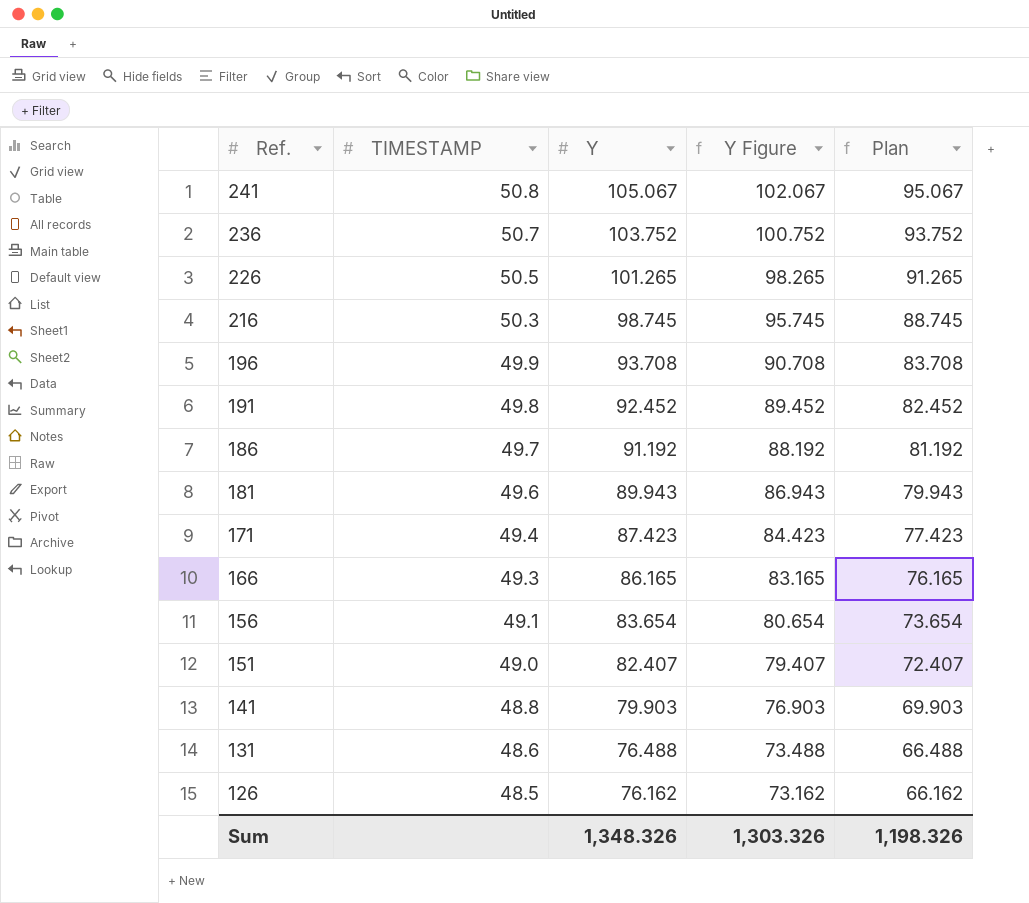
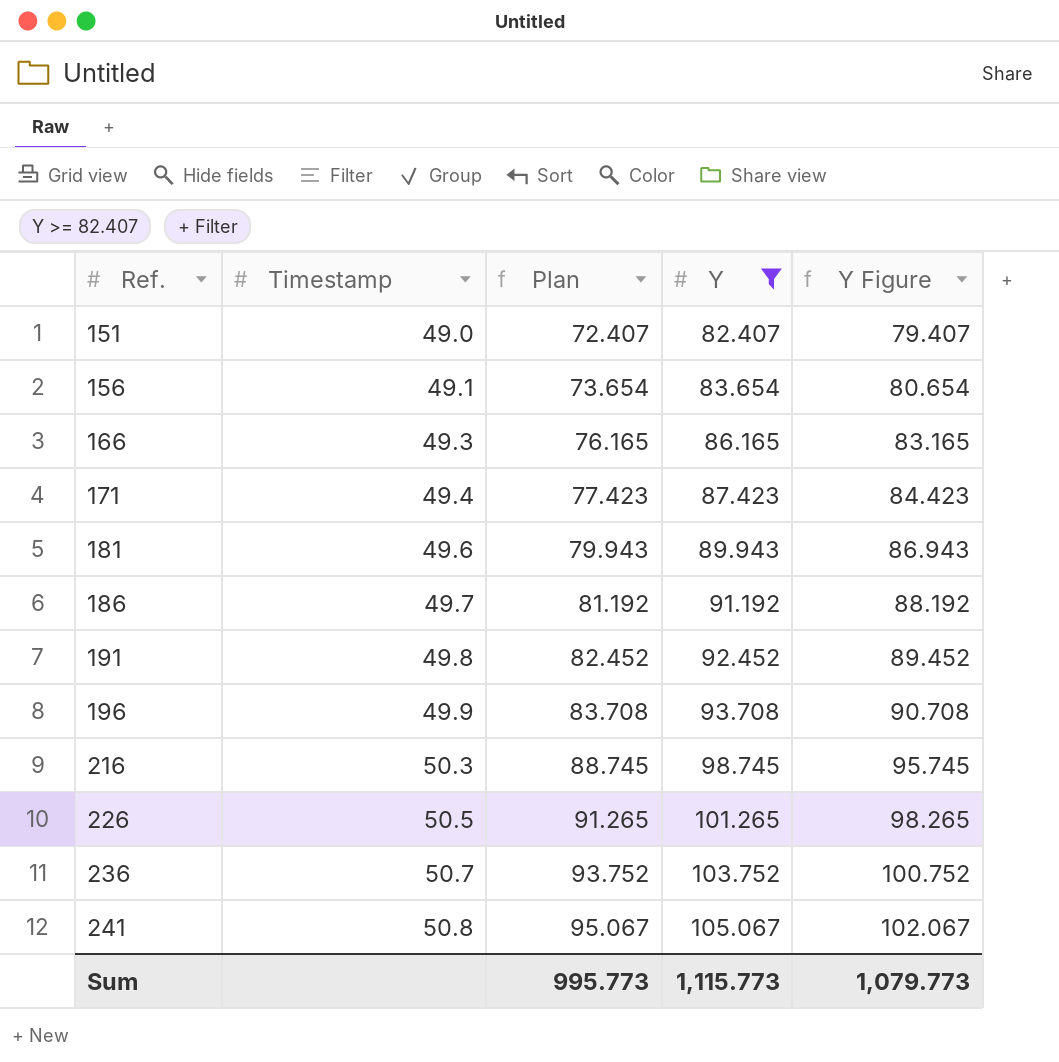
filter: none -> Y >= 82.407
row order: Ref. descending -> Ref. ascending
column name: TIMESTAMP -> Timestamp
column Plan | position: 5 -> 3
Sum | Plan: 1,198.326 -> 995.773
Sum | Y: 1,348.326 -> 1,115.773
Sum | Y Figure: 1,303.326 -> 1,079.773

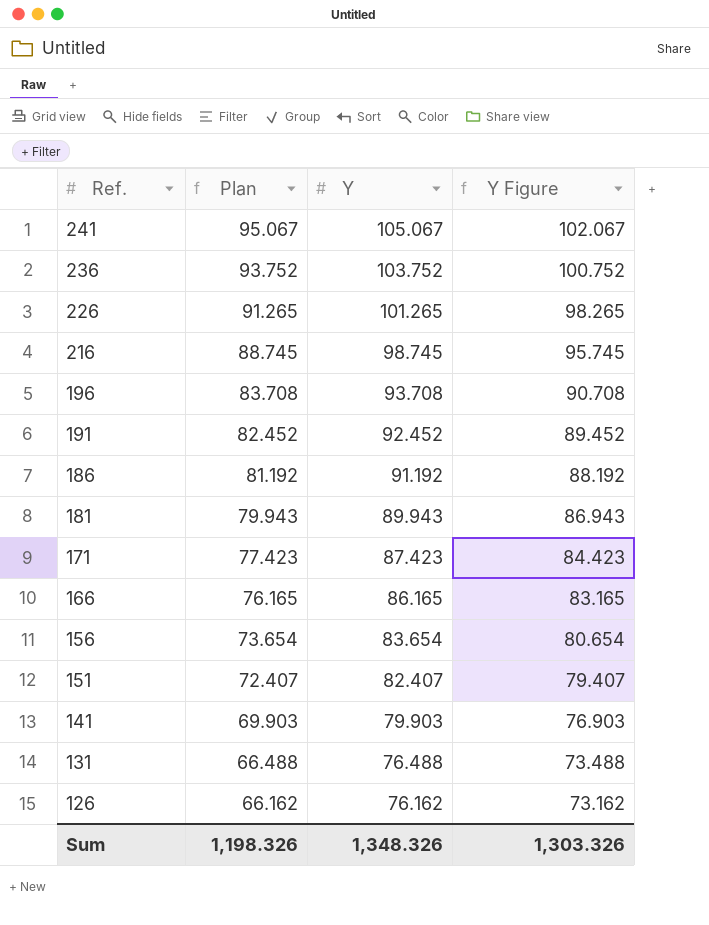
filter: Y >= 82.407 -> none
row order: Ref. ascending -> Ref. descending
column Timestamp | position: 2 -> none
Sum | Plan: 995.773 -> 1,198.326
Sum | Y: 1,115.773 -> 1,348.326
Sum | Y Figure: 1,079.773 -> 1,303.326

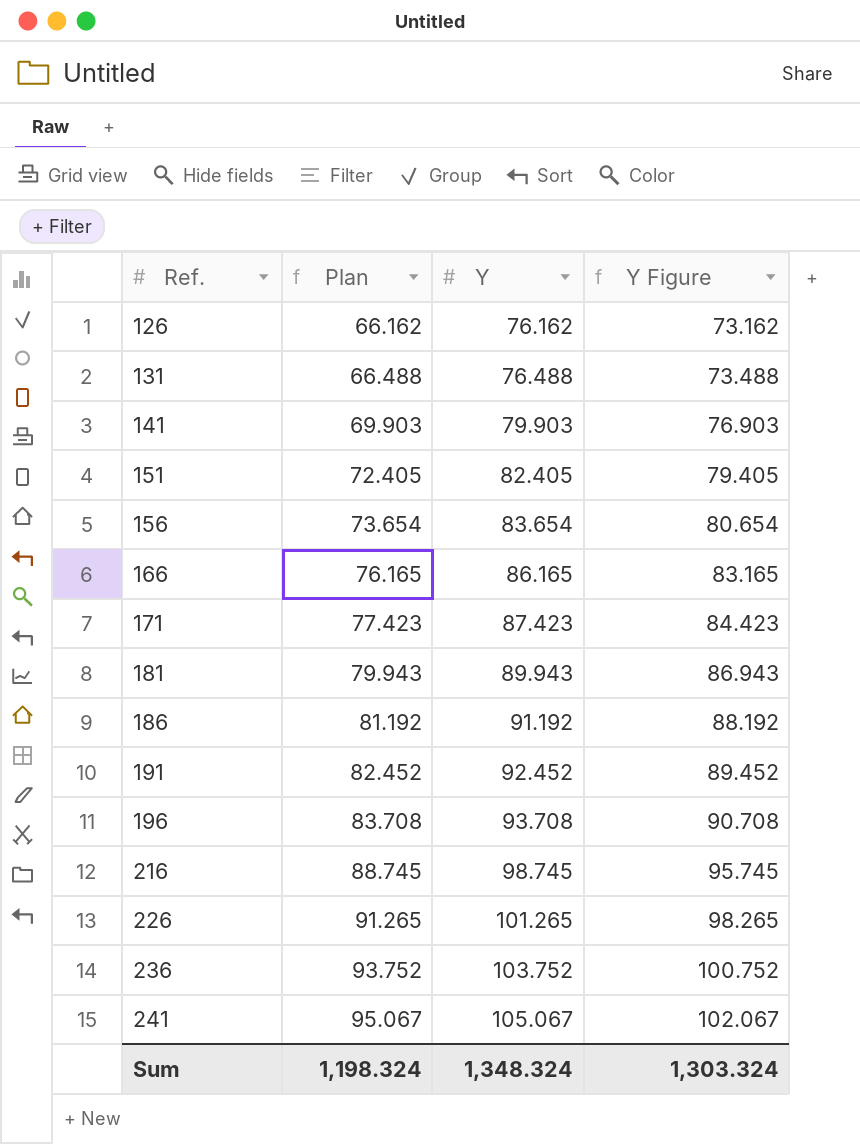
row order: Ref. descending -> Ref. ascending
151 | Plan: 72.407 -> 72.405
151 | Y: 82.407 -> 82.405
151 | Y Figure: 79.407 -> 79.405
Sum | Plan: 1,198.326 -> 1,198.324
Sum | Y: 1,348.326 -> 1,348.324
Sum | Y Figure: 1,303.326 -> 1,303.324

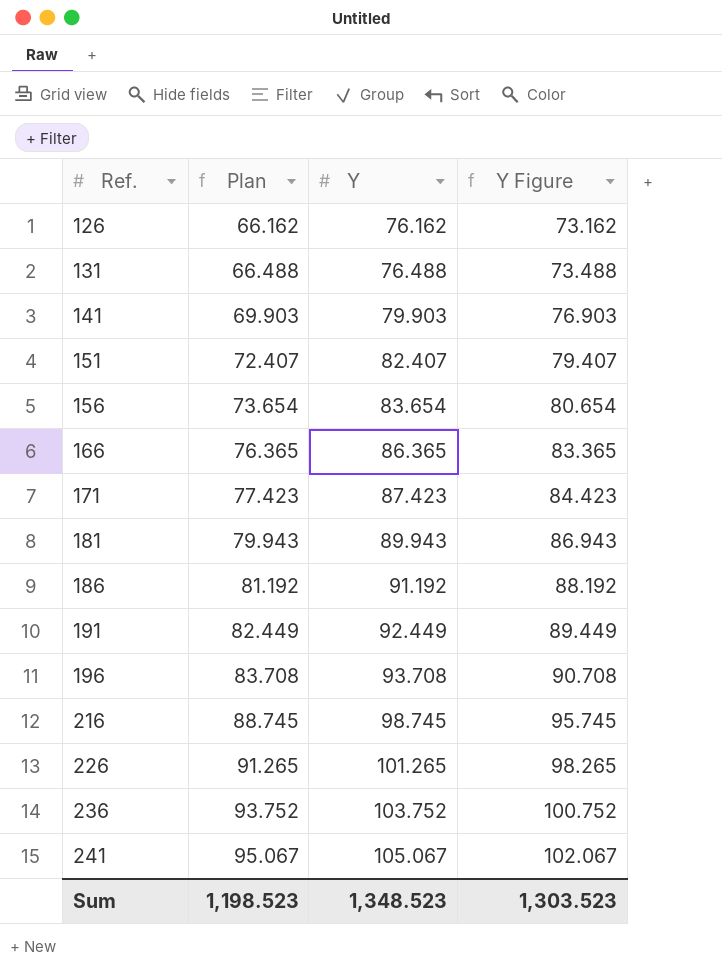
151 | Plan: 72.405 -> 72.407
151 | Y: 82.405 -> 82.407
151 | Y Figure: 79.405 -> 79.407
166 | Plan: 76.165 -> 76.365
166 | Y: 86.165 -> 86.365
166 | Y Figure: 83.165 -> 83.365
191 | Plan: 82.452 -> 82.449
191 | Y: 92.452 -> 92.449
191 | Y Figure: 89.452 -> 89.449
Sum | Plan: 1,198.324 -> 1,198.523
Sum | Y: 1,348.324 -> 1,348.523
Sum | Y Figure: 1,303.324 -> 1,303.523

